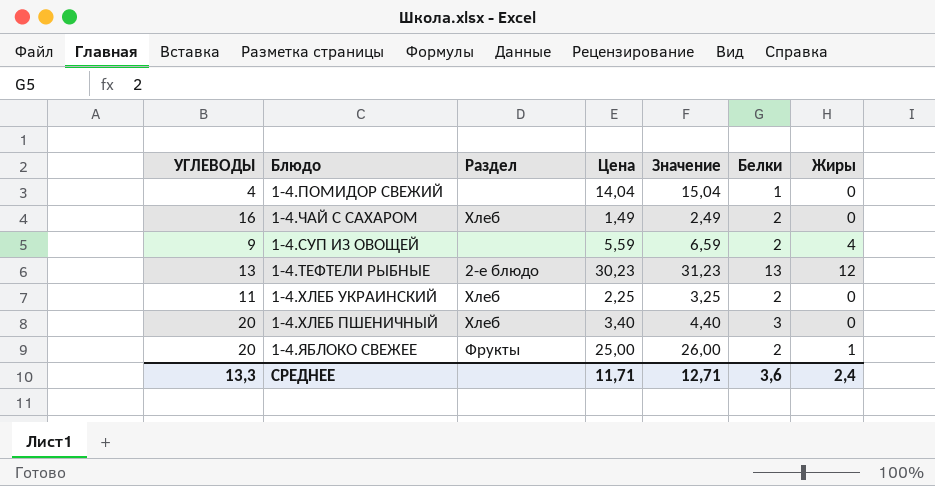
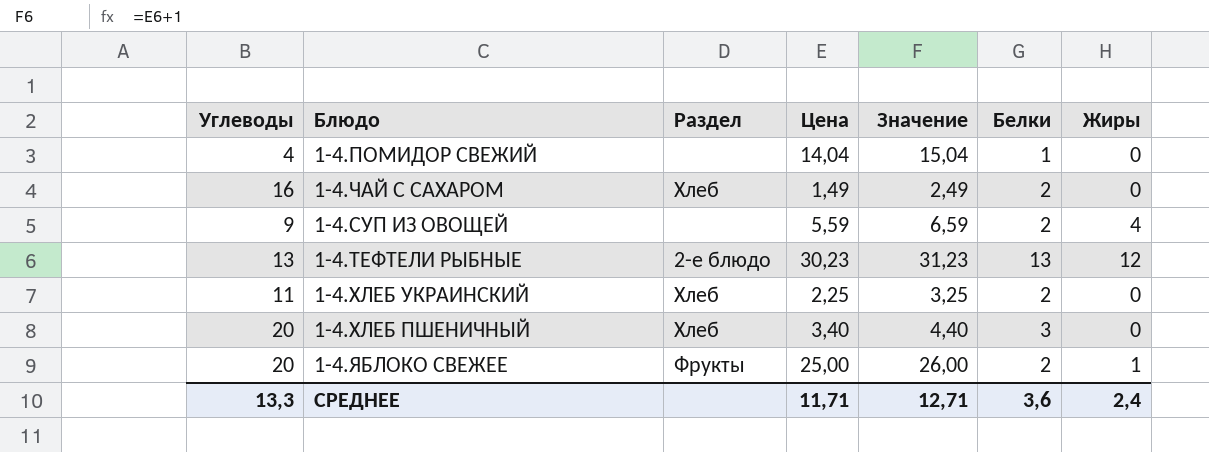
column name: УГЛЕВОДЫ -> Углеводы

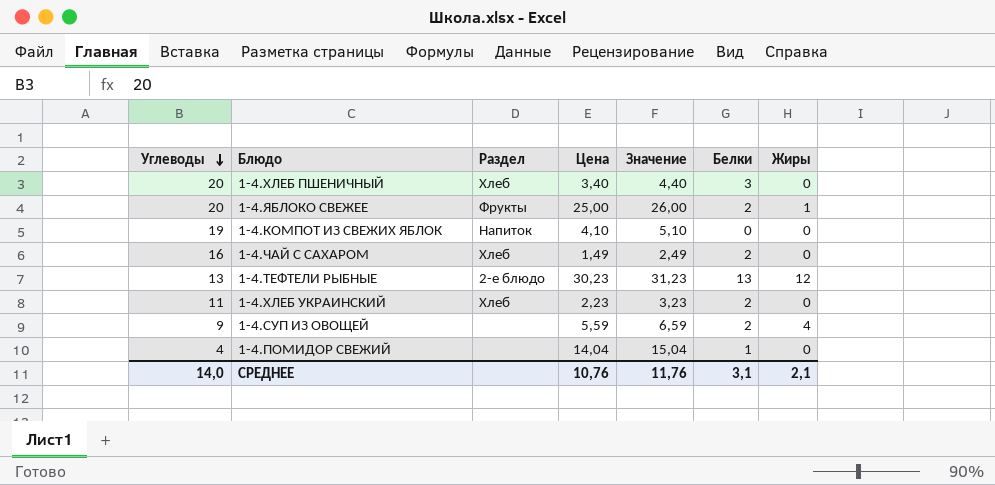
row order: none -> Углеводы descending
row 1-4.КОМПОТ ИЗ СВЕЖИХ ЯБЛОК: none -> 19 | Напиток | 4,10 | 5,10 | 0 | 0
1-4.ХЛЕБ УКРАИНСКИЙ | Цена: 2,25 -> 2,23
1-4.ХЛЕБ УКРАИНСКИЙ | Значение: 3,25 -> 3,23
СРЕДНЕЕ | Углеводы: 13,3 -> 14,0
СРЕДНЕЕ | Цена: 11,71 -> 10,76
СРЕДНЕЕ | Значение: 12,71 -> 11,76
СРЕДНЕЕ | Белки: 3,6 -> 3,1
СРЕДНЕЕ | Жиры: 2,4 -> 2,1

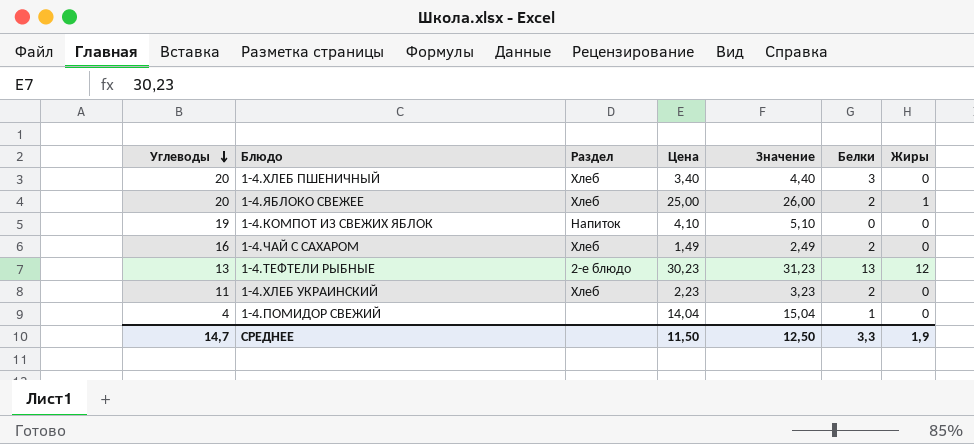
row 1-4.СУП ИЗ ОВОЩЕЙ: 9 | none | 5,59 | 6,59 | 2 | 4 -> none
1-4.ЯБЛОКО СВЕЖЕЕ | Раздел: Фрукты -> Хлеб
СРЕДНЕЕ | Углеводы: 14,0 -> 14,7
СРЕДНЕЕ | Цена: 10,76 -> 11,50
СРЕДНЕЕ | Значение: 11,76 -> 12,50
СРЕДНЕЕ | Белки: 3,1 -> 3,3
СРЕДНЕЕ | Жиры: 2,1 -> 1,9

